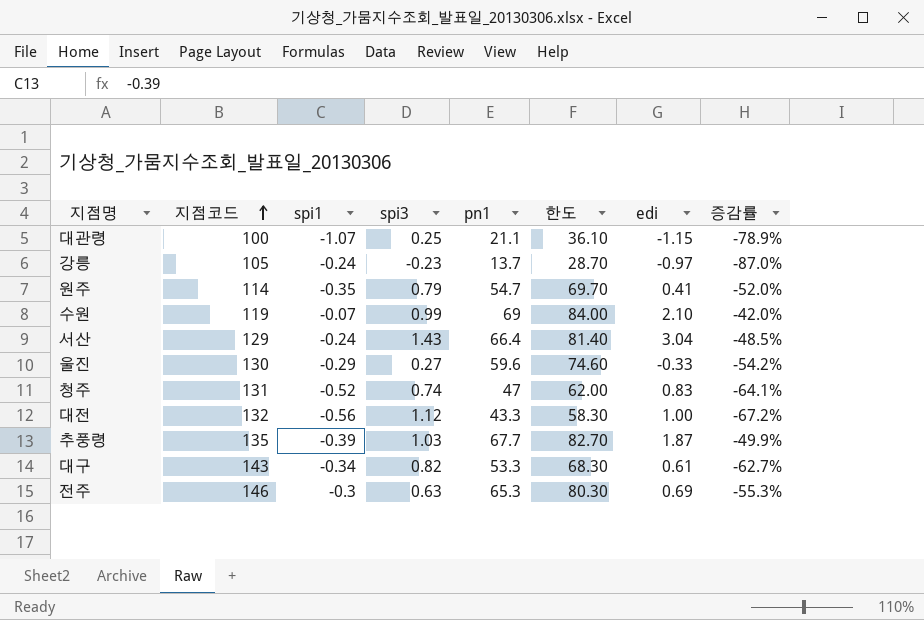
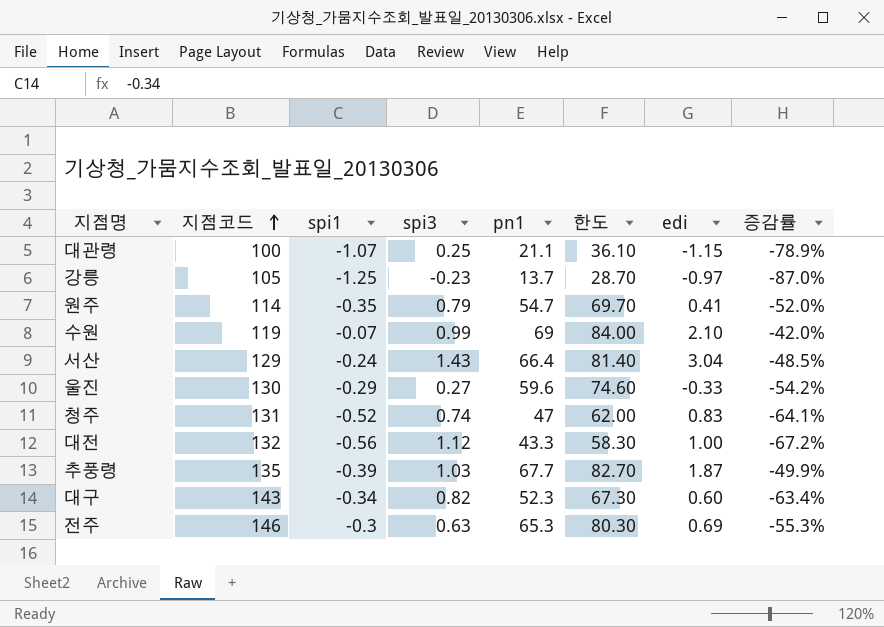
강릉 | spi1: -0.24 -> -1.25
대구 | pn1: 53.3 -> 52.3
대구 | 한도: 68.30 -> 67.30
대구 | edi: 0.61 -> 0.60
대구 | 증감률: -62.7% -> -63.4%

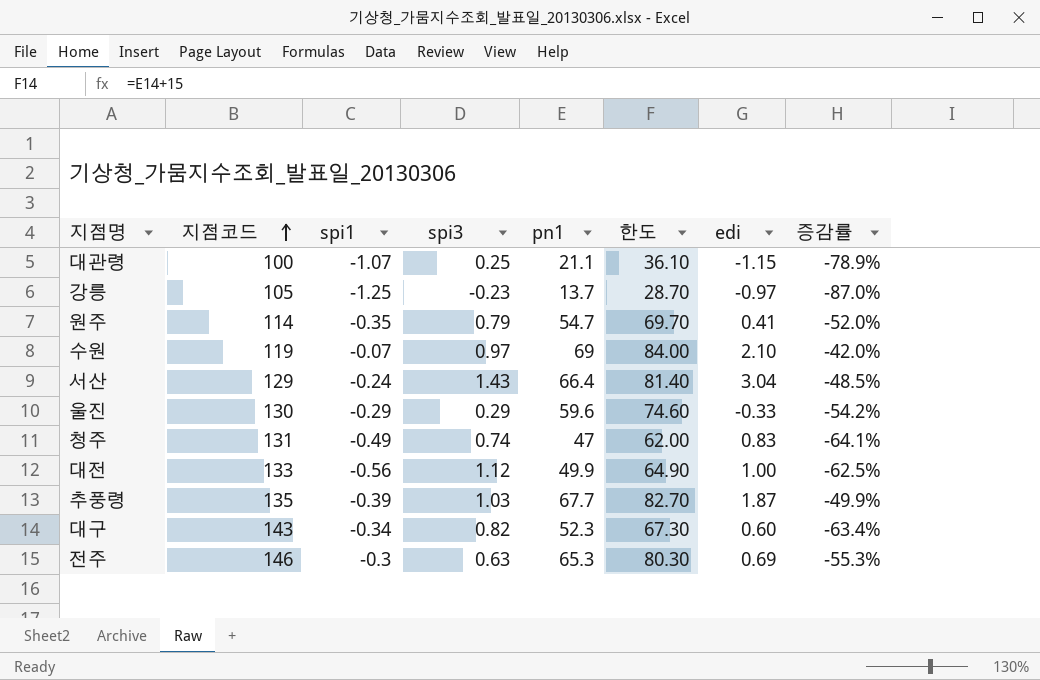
수원 | spi3: 0.99 -> 0.97
울진 | spi3: 0.27 -> 0.29
청주 | spi1: -0.52 -> -0.49
대전 | 지점코드: 132 -> 133
대전 | pn1: 43.3 -> 49.9
대전 | 한도: 58.30 -> 64.90
대전 | 증감률: -67.2% -> -62.5%

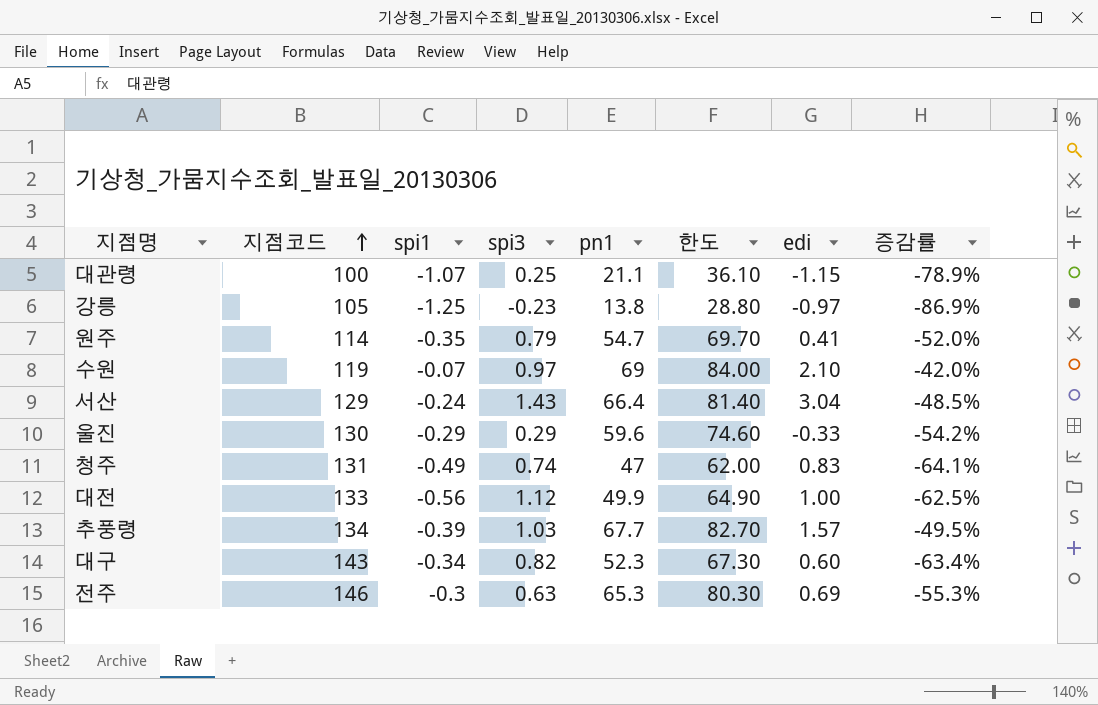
강릉 | pn1: 13.7 -> 13.8
강릉 | 한도: 28.70 -> 28.80
강릉 | 증감률: -87.0% -> -86.9%
추풍령 | 지점코드: 135 -> 134
추풍령 | edi: 1.87 -> 1.57
추풍령 | 증감률: -49.9% -> -49.5%

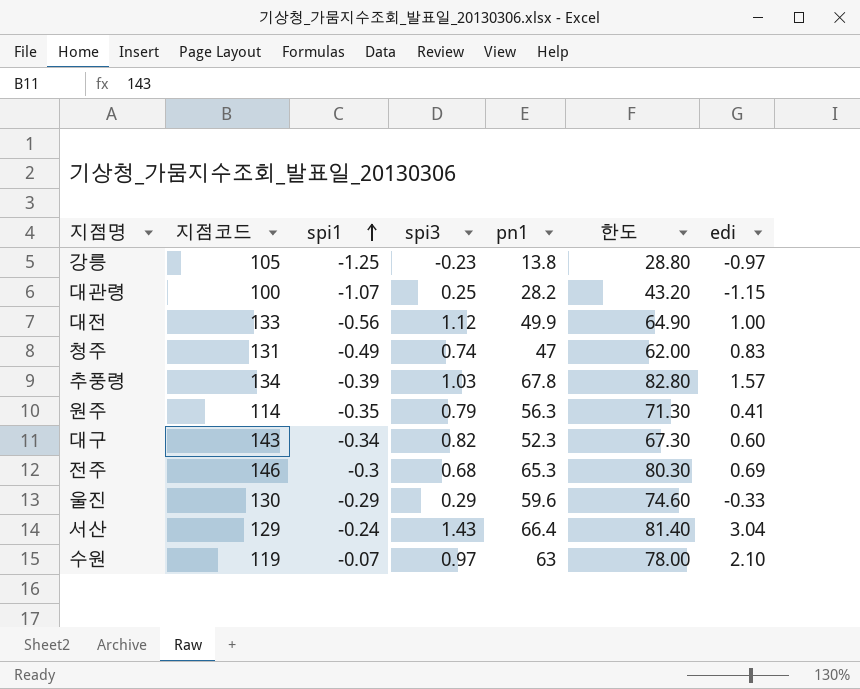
row order: 지점코드 ascending -> spi1 ascending
column 증감률 | formula: ([pn1] - [지점코드]) / [지점코드] -> none
대관령 | pn1: 21.1 -> 28.2
대관령 | 한도: 36.10 -> 43.20
추풍령 | pn1: 67.7 -> 67.8
추풍령 | 한도: 82.70 -> 82.80
원주 | pn1: 54.7 -> 56.3
원주 | 한도: 69.70 -> 71.30
전주 | spi3: 0.63 -> 0.68
수원 | pn1: 69 -> 63
수원 | 한도: 84.00 -> 78.00

